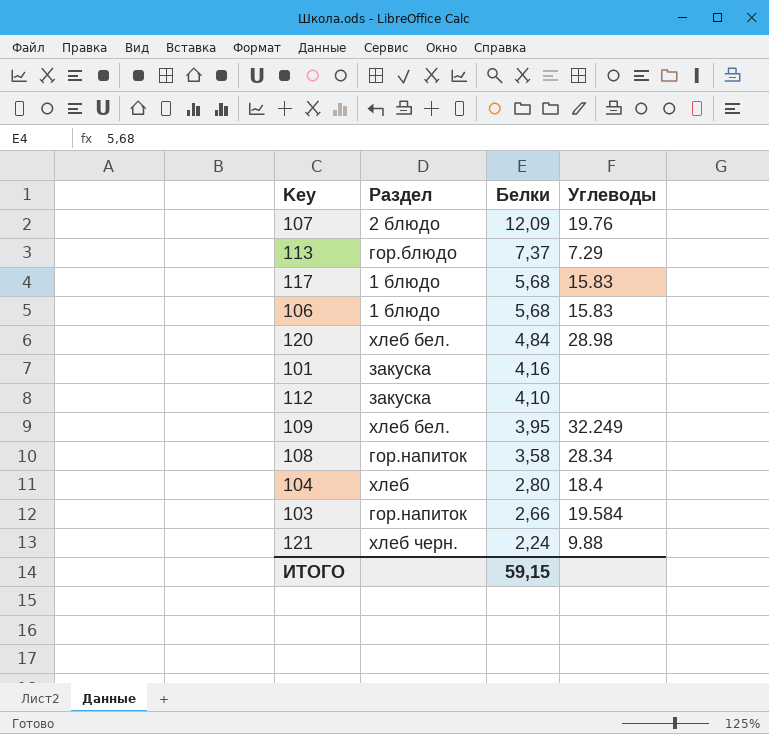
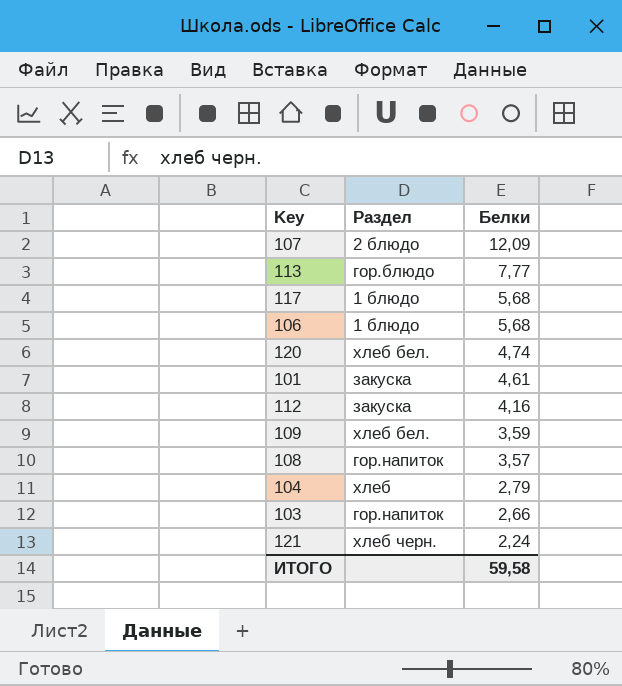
column Углеводы | position: 4 -> none
113 | Белки: 7,37 -> 7,77
120 | Белки: 4,84 -> 4,74
101 | Белки: 4,16 -> 4,61
112 | Белки: 4,10 -> 4,16
109 | Белки: 3,95 -> 3,59
108 | Белки: 3,58 -> 3,57
104 | Белки: 2,80 -> 2,79
ИТОГО | Белки: 59,15 -> 59,58

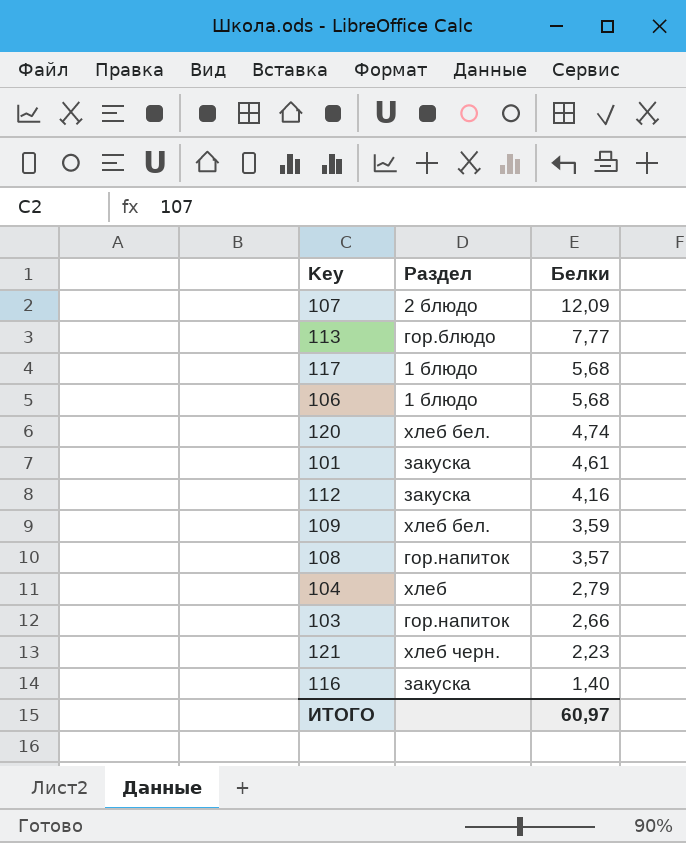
121 | Белки: 2,24 -> 2,23
row 116: none -> закуска | 1,40
ИТОГО | Белки: 59,58 -> 60,97

